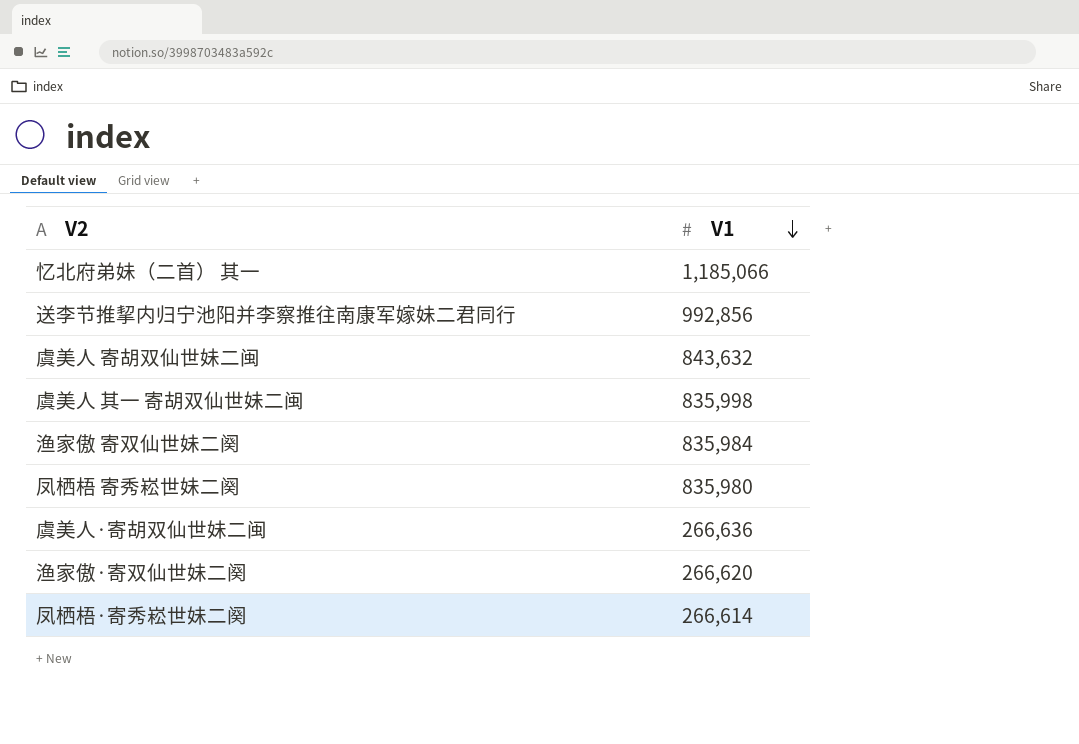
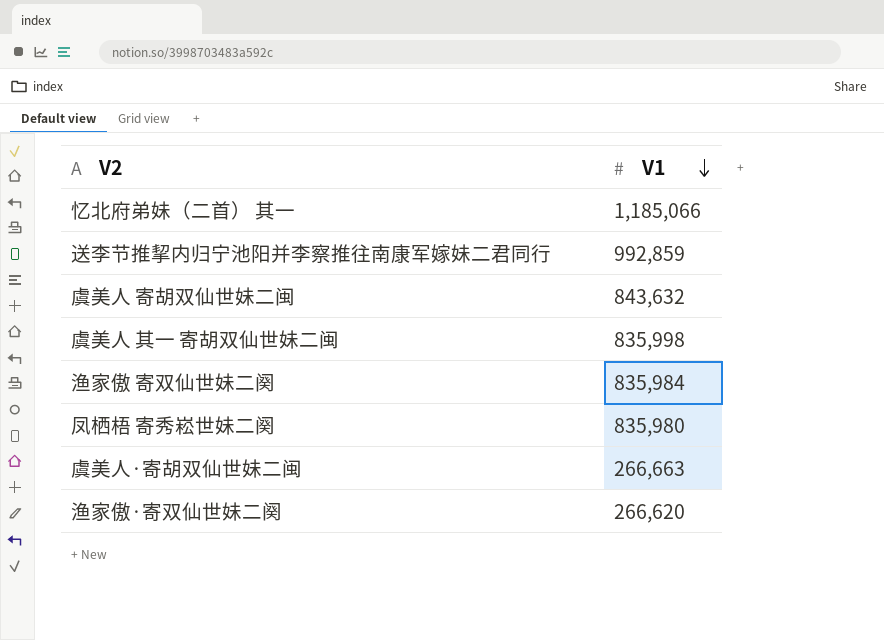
row 凤栖梧·寄秀崧世妹二阕: 266,614 -> none
送李节推挈内归宁池阳并李察推往南康军嫁妹二君同行 | V1: 992,856 -> 992,859
虞美人·寄胡双仙世妹二闽 | V1: 266,636 -> 266,663

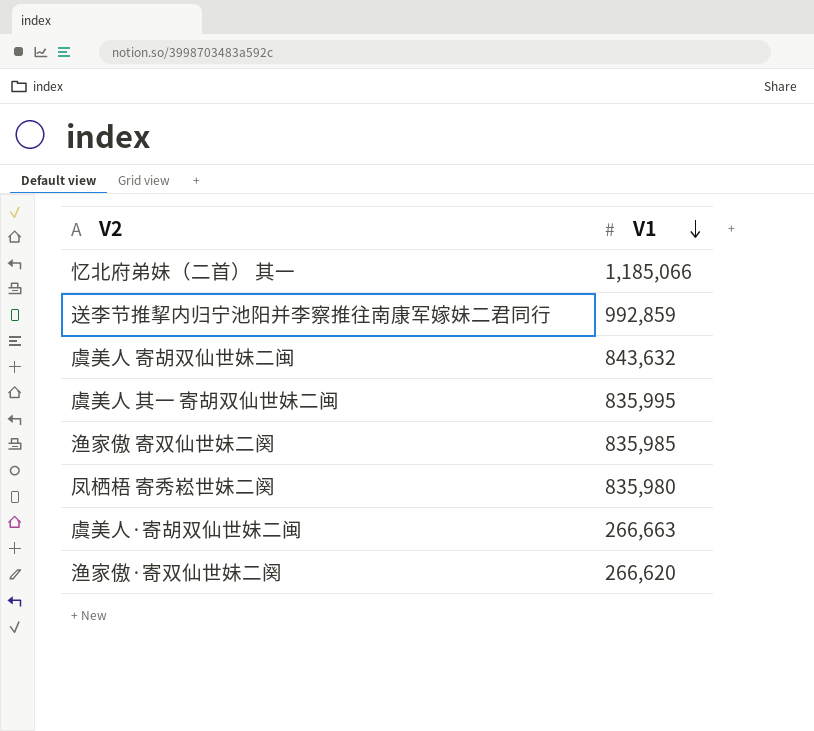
虞美人 其一 寄胡双仙世妹二闽 | V1: 835,998 -> 835,995
渔家傲 寄双仙世妹二阕 | V1: 835,984 -> 835,985

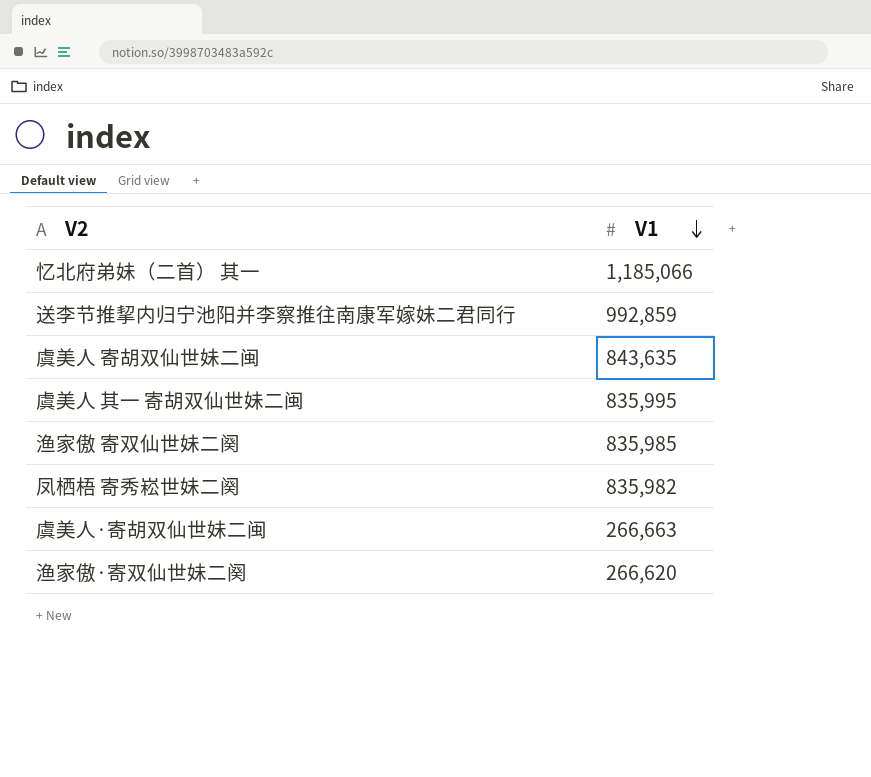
虞美人 寄胡双仙世妹二闽 | V1: 843,632 -> 843,635
凤栖梧 寄秀崧世妹二阕 | V1: 835,980 -> 835,982

